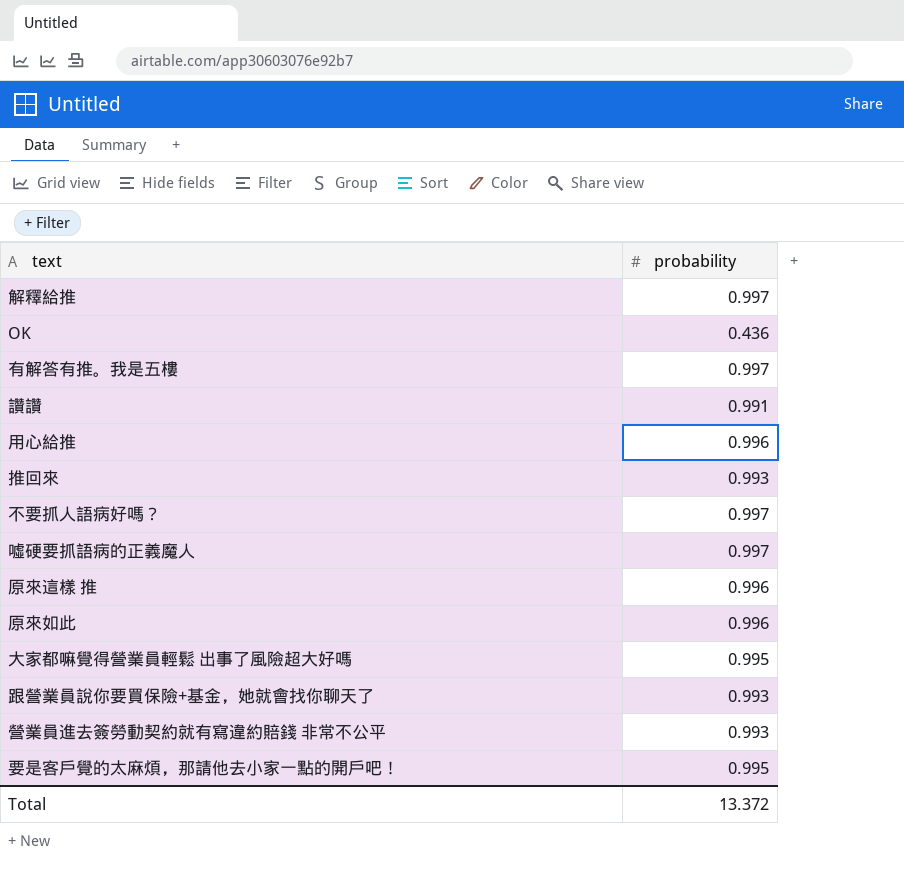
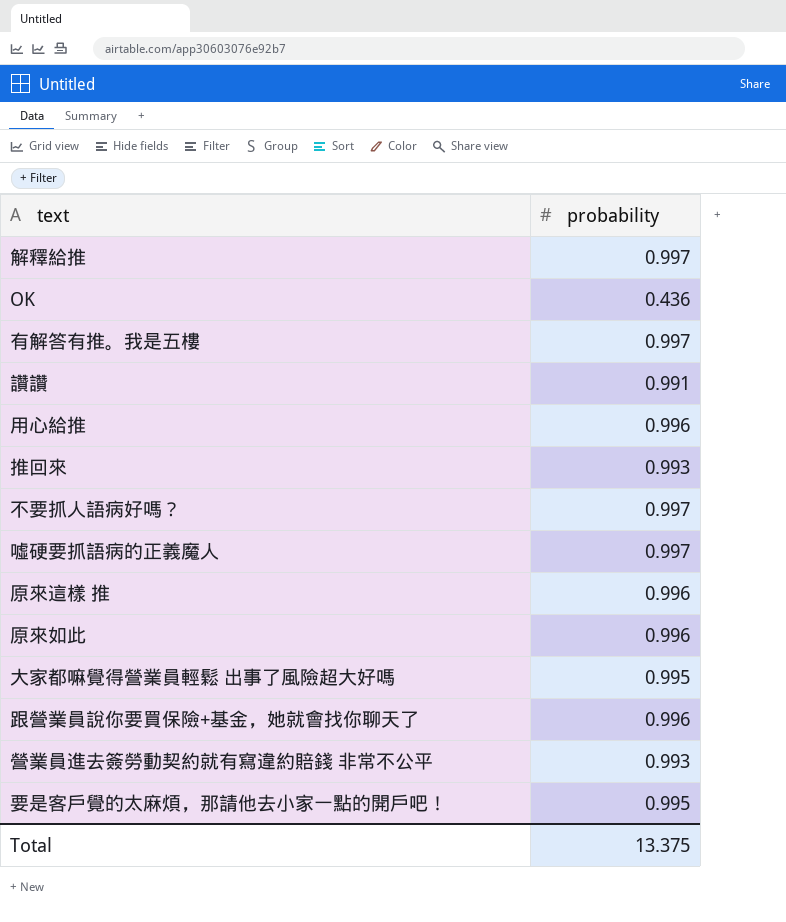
跟營業員說你要買保險+基金，她就會找你聊天了 | probability: 0.993 -> 0.996
Total | probability: 13.372 -> 13.375

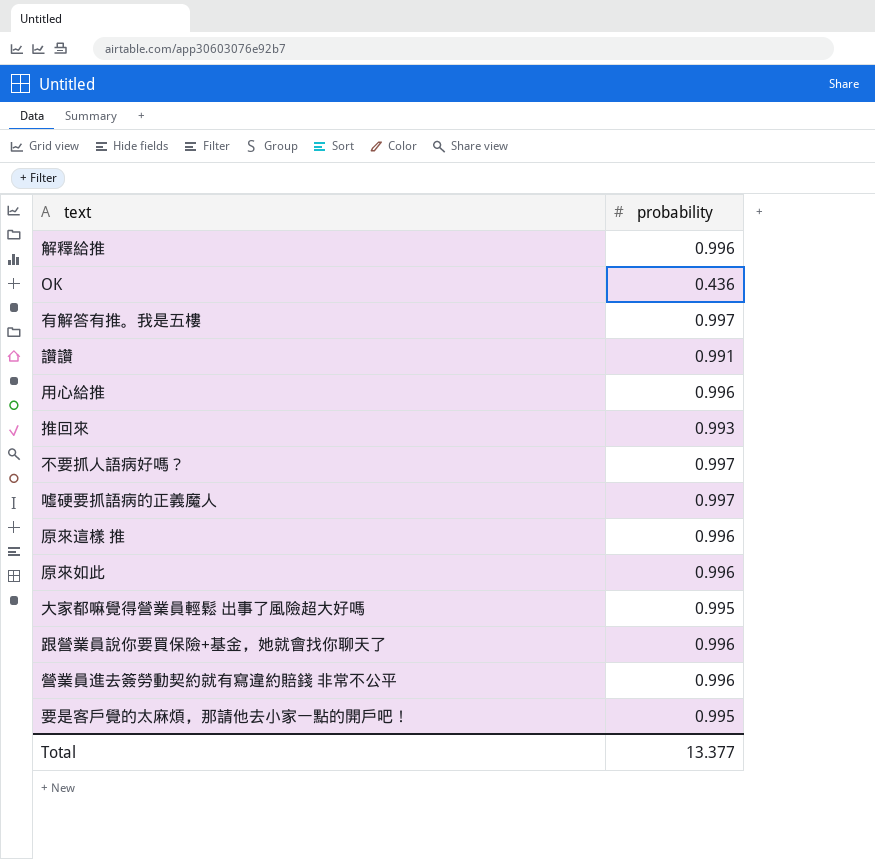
解釋給推 | probability: 0.997 -> 0.996
營業員進去簽勞動契約就有寫違約賠錢 非常不公平 | probability: 0.993 -> 0.996
Total | probability: 13.375 -> 13.377

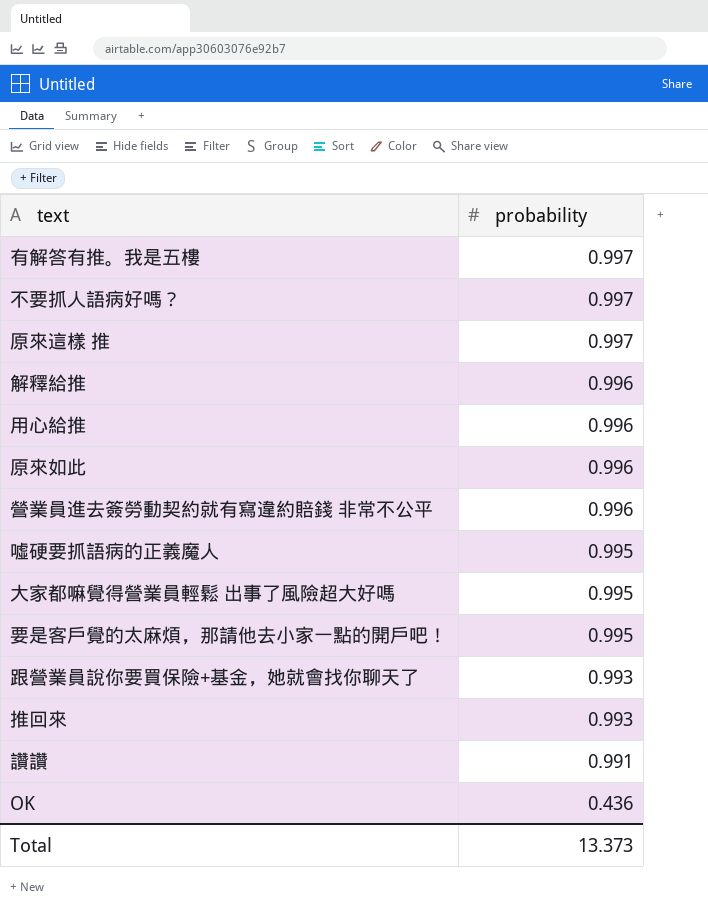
row order: none -> probability descending
原來這樣 推 | probability: 0.996 -> 0.997
噓硬要抓語病的正義魔人 | probability: 0.997 -> 0.995
跟營業員說你要買保險+基金，她就會找你聊天了 | probability: 0.996 -> 0.993
Total | probability: 13.377 -> 13.373

